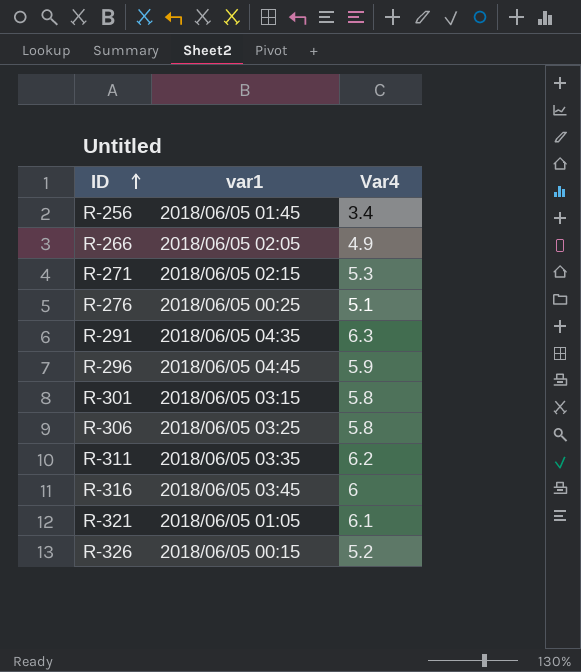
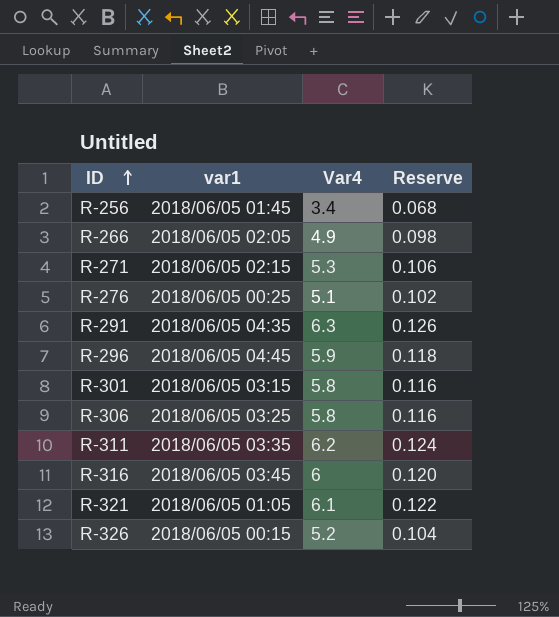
column Reserve | formula: none -> [Var4] * 0.02

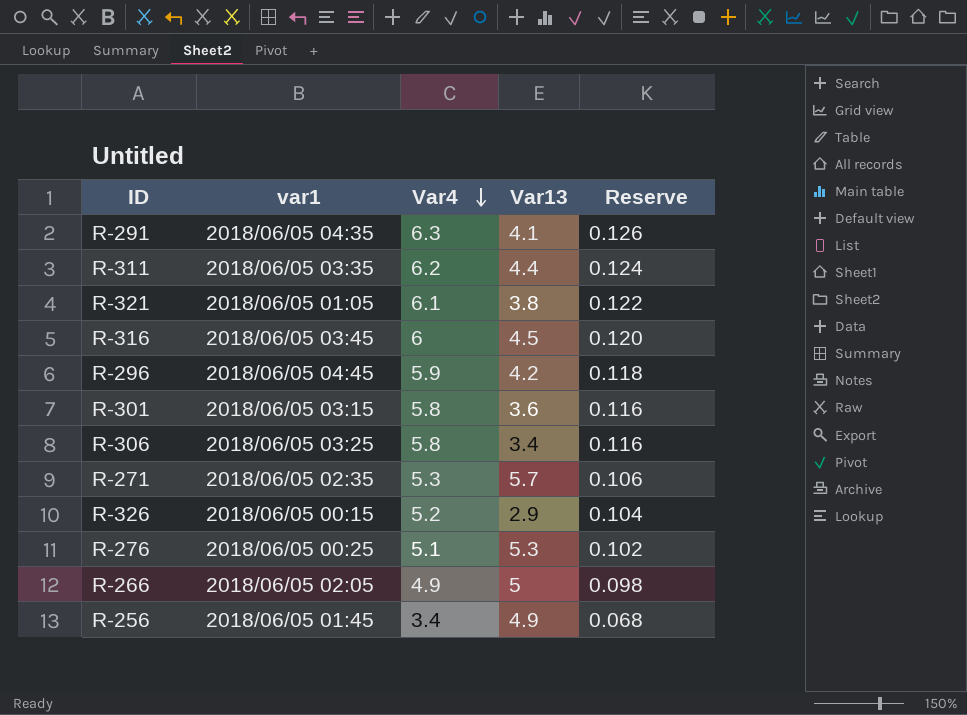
row order: ID ascending -> Var4 descending
column Var13 | position: none -> 4
R-271 | var1: 2018/06/05 02:15 -> 2018/06/05 02:35

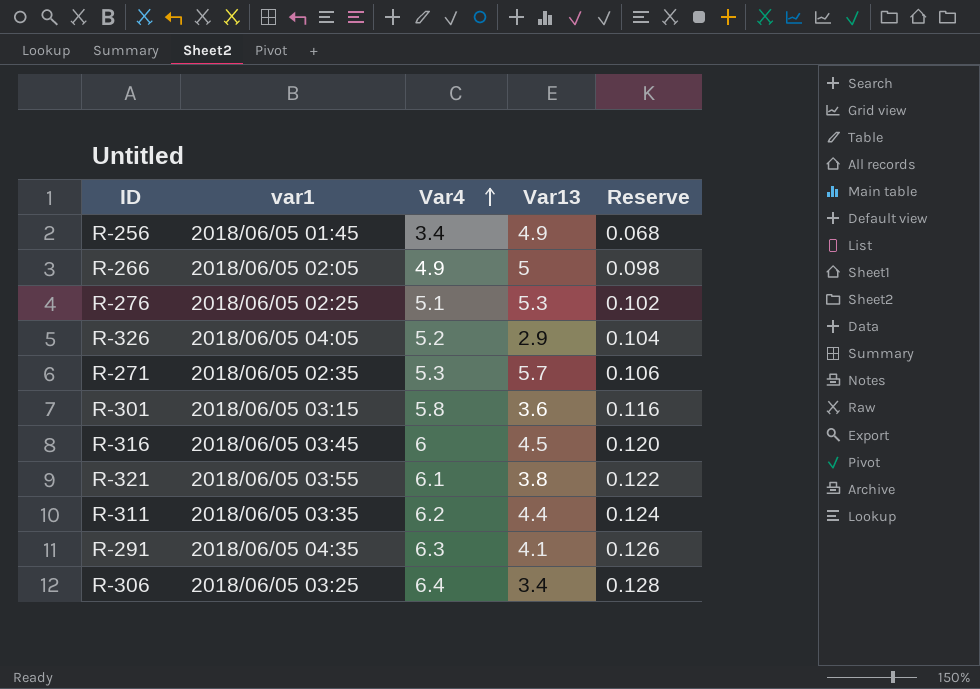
row order: Var4 descending -> Var4 ascending
row R-296: 2018/06/05 04:45 | 5.9 | 4.2 | 0.118 -> none
R-276 | var1: 2018/06/05 00:25 -> 2018/06/05 02:25
R-326 | var1: 2018/06/05 00:15 -> 2018/06/05 04:05
R-321 | var1: 2018/06/05 01:05 -> 2018/06/05 03:55
R-306 | Var4: 5.8 -> 6.4
R-306 | Reserve: 0.116 -> 0.128

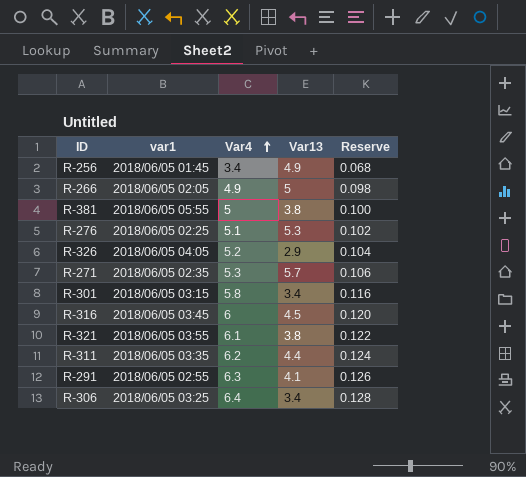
row R-381: none -> 2018/06/05 05:55 | 5 | 3.8 | 0.100
R-301 | Var13: 3.6 -> 3.4
R-291 | var1: 2018/06/05 04:35 -> 2018/06/05 02:55

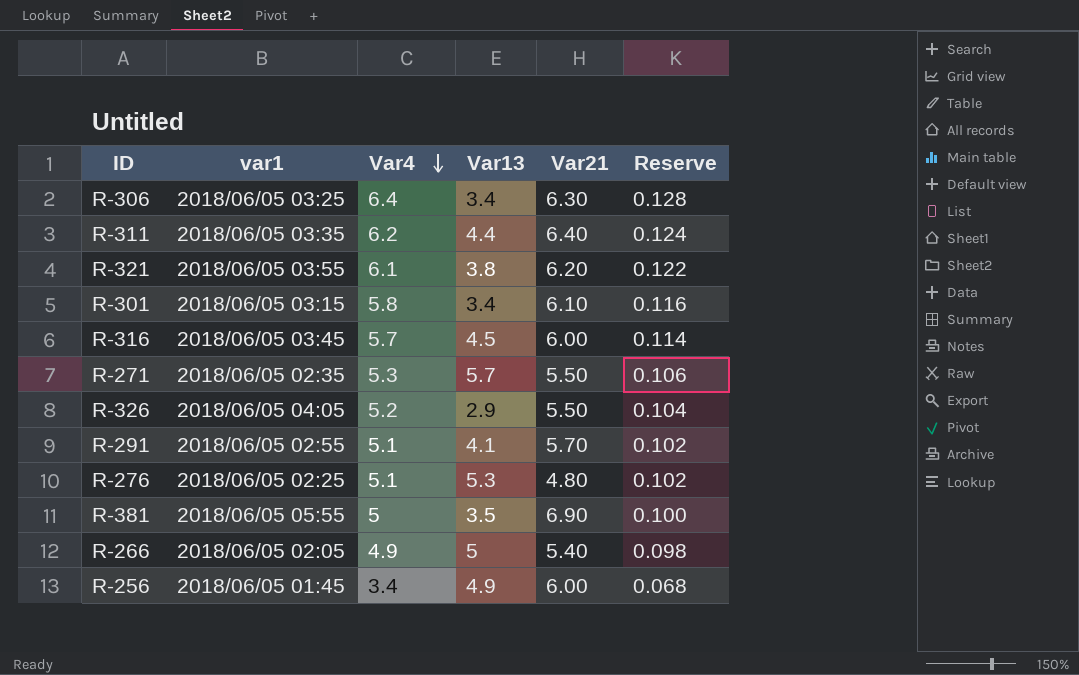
row order: Var4 ascending -> Var4 descending
column Var21 | position: none -> 5
R-316 | Var4: 6 -> 5.7
R-316 | Reserve: 0.120 -> 0.114
R-291 | Var4: 6.3 -> 5.1
R-291 | Reserve: 0.126 -> 0.102
R-381 | Var13: 3.8 -> 3.5

